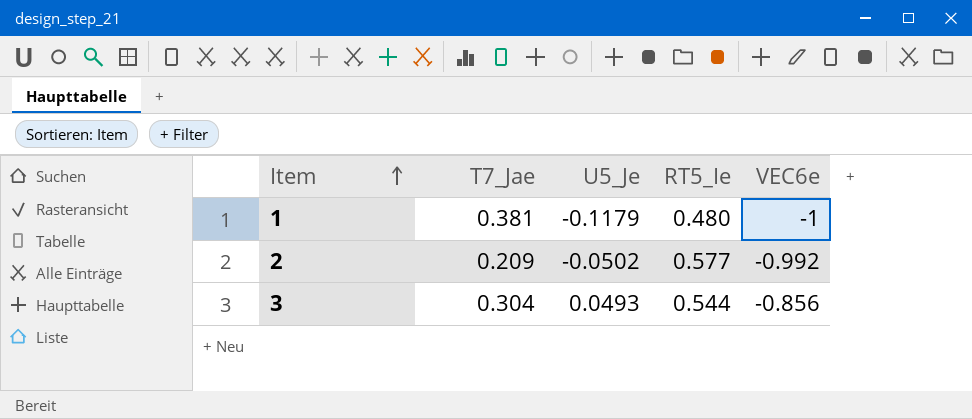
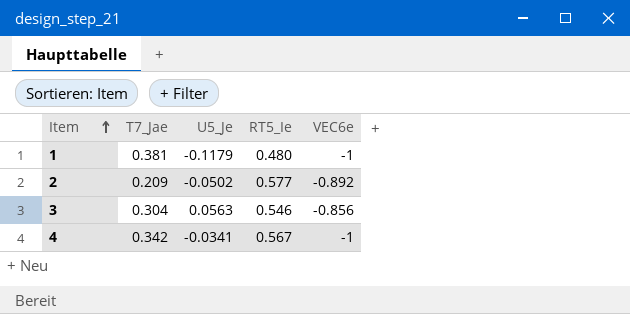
2 | VEC6e: -0.992 -> -0.892
3 | U5_Je: 0.0493 -> 0.0563
3 | RT5_Ie: 0.544 -> 0.546
row 4: none -> 0.342 | -0.0341 | 0.567 | -1

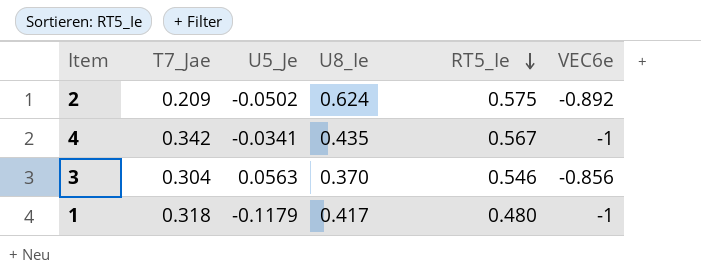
row order: Item ascending -> RT5_Ie descending
column U8_Ie | position: none -> 4
2 | RT5_Ie: 0.577 -> 0.575
1 | T7_Jae: 0.381 -> 0.318

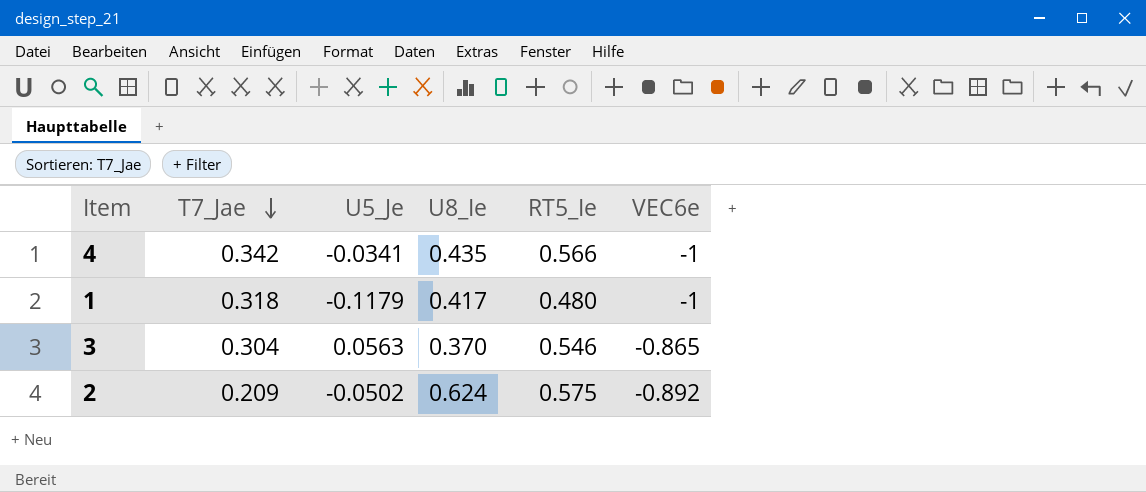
row order: RT5_Ie descending -> T7_Jae descending
4 | RT5_Ie: 0.567 -> 0.566
3 | VEC6e: -0.856 -> -0.865

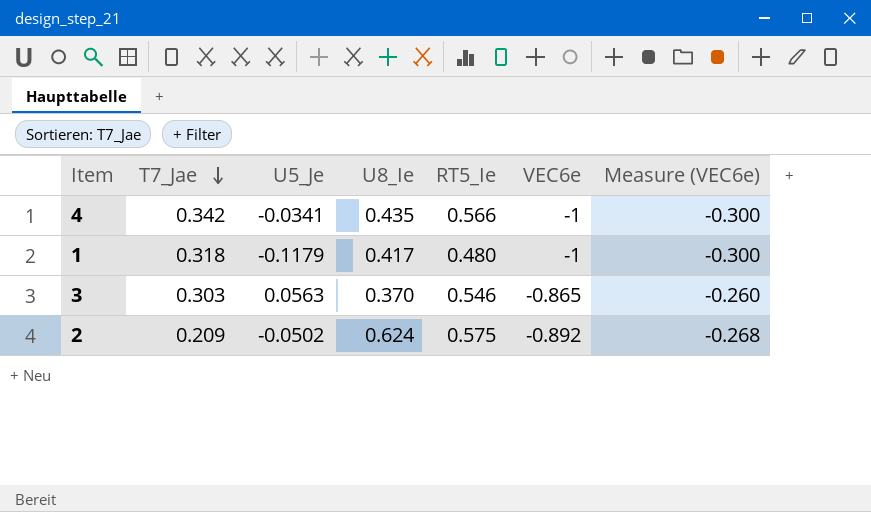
column Measure (VEC6e) | formula: none -> [VEC6e] * 0.3
3 | T7_Jae: 0.304 -> 0.303

